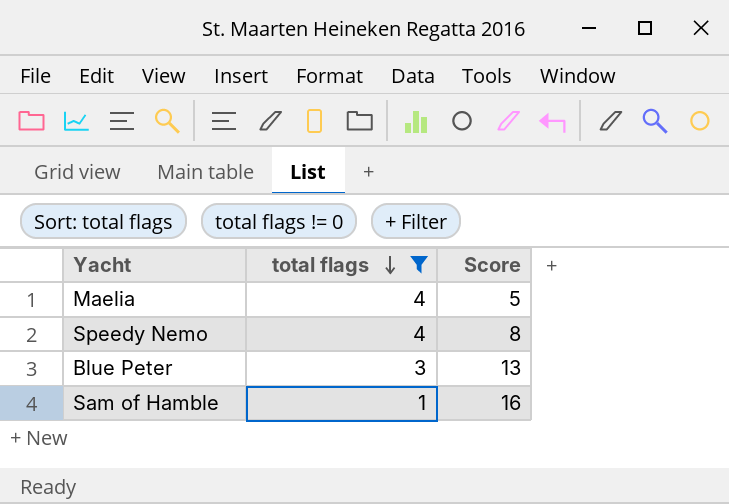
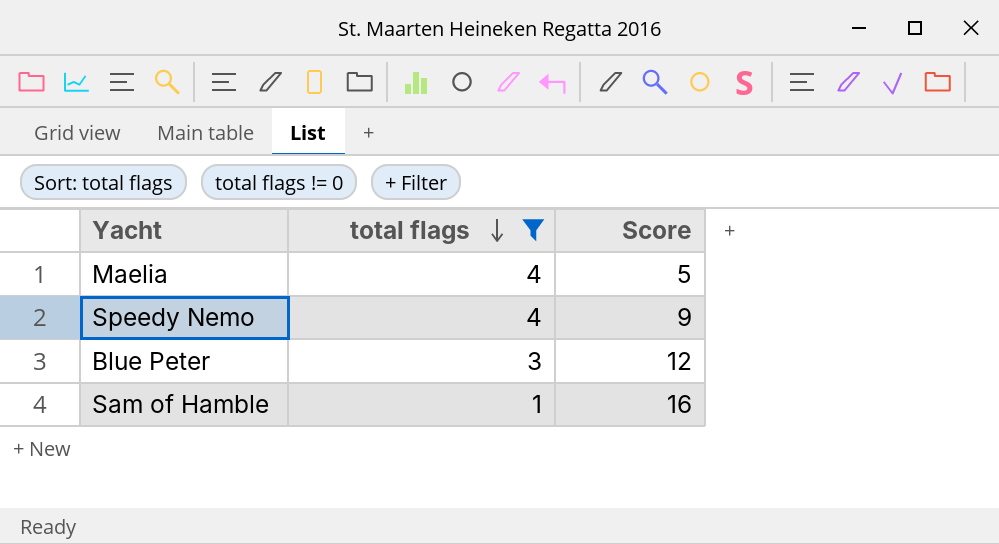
Speedy Nemo | Score: 8 -> 9
Blue Peter | Score: 13 -> 12

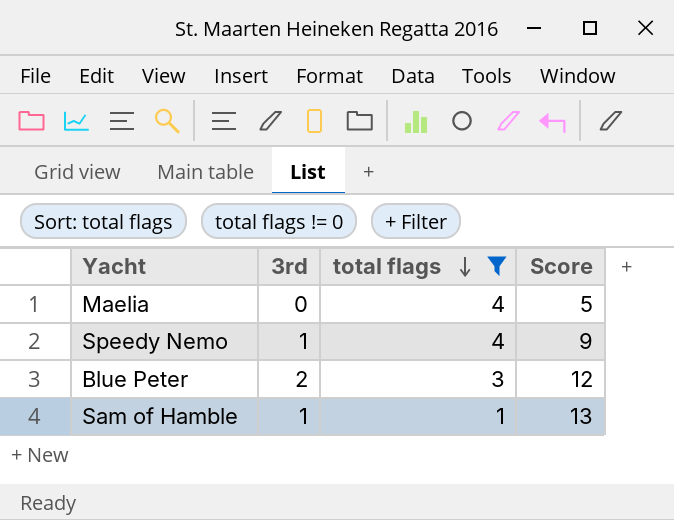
column 3rd | position: none -> 2
Sam of Hamble | Score: 16 -> 13

